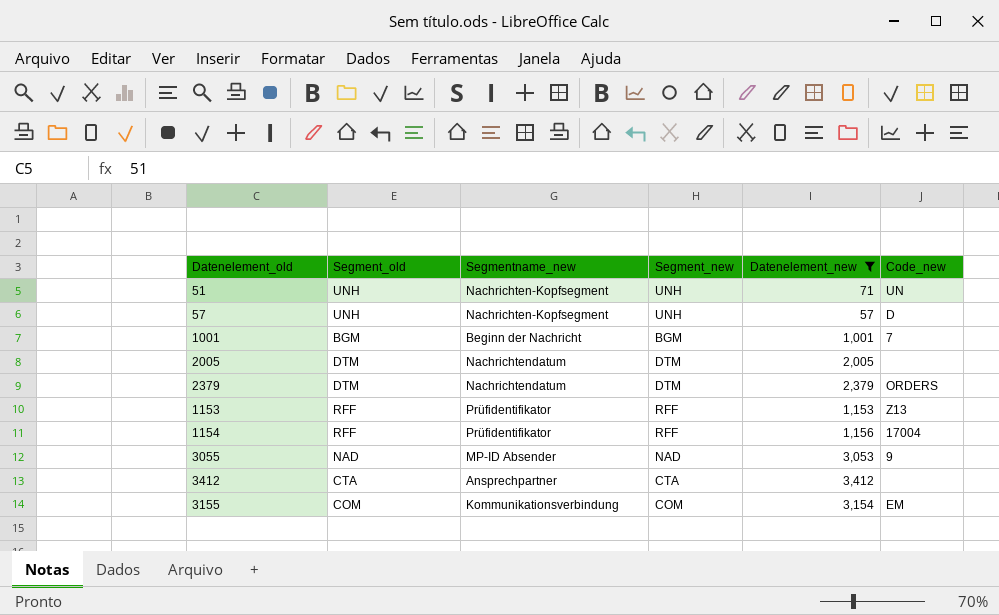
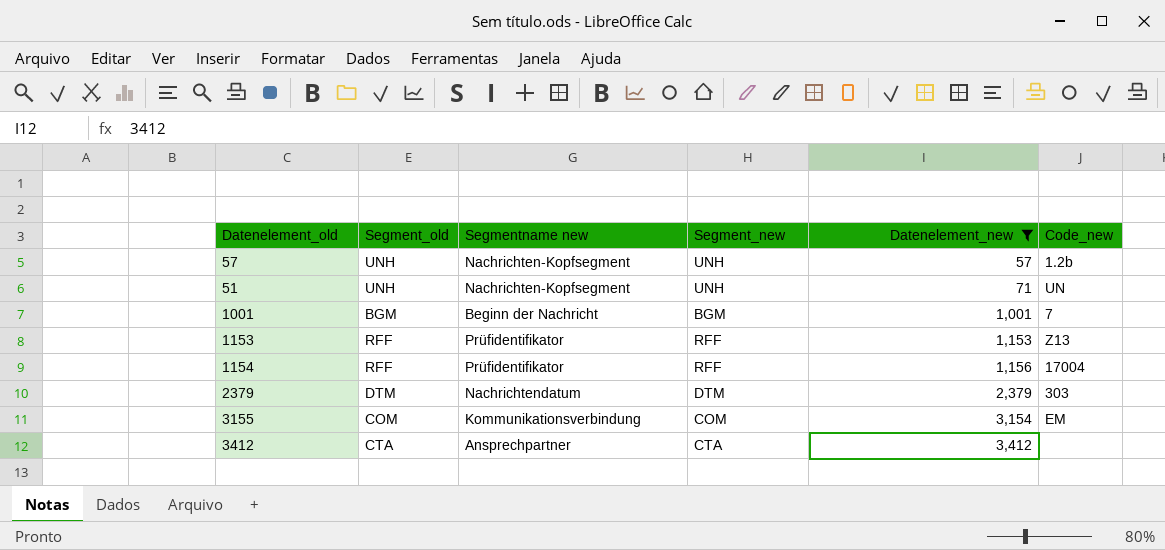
row order: none -> Datenelement_new ascending
column name: Segmentname_new -> Segmentname new
row 2005: DTM | Nachrichtendatum | DTM | 2,005 | none -> none
row 3055: NAD | MP-ID Absender | NAD | 3,053 | 9 -> none
57 | Code_new: D -> 1.2b
2379 | Code_new: ORDERS -> 303

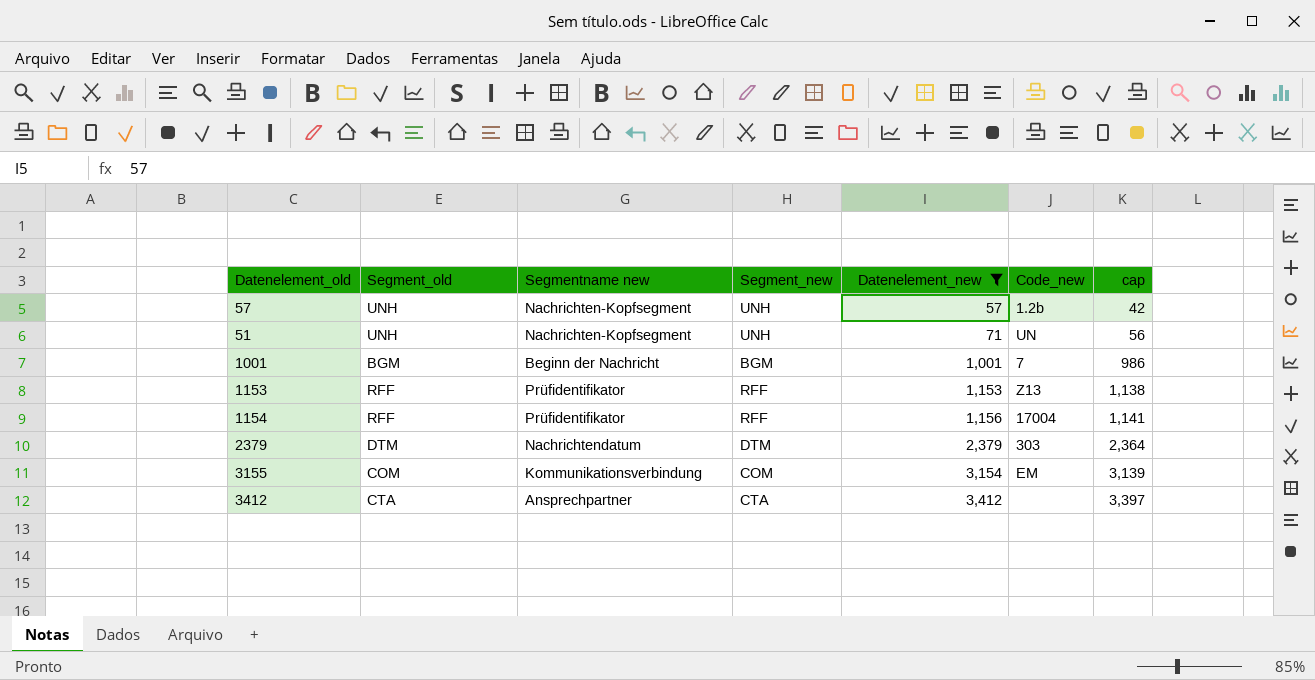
column cap | formula: none -> [Datenelement_new] - 15

